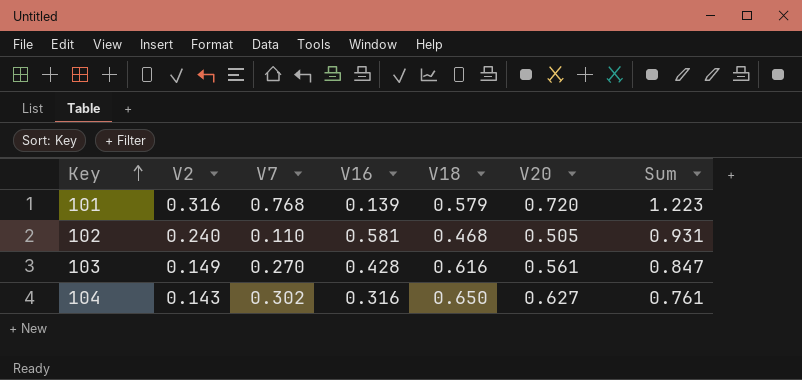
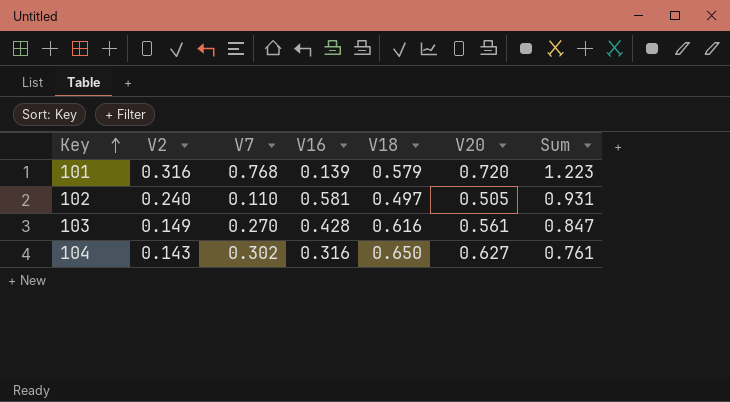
102 | V18: 0.468 -> 0.497

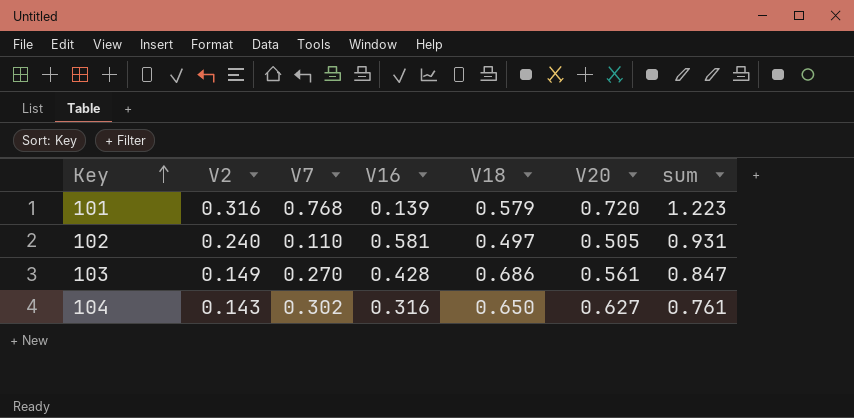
column name: Sum -> sum
103 | V18: 0.616 -> 0.686

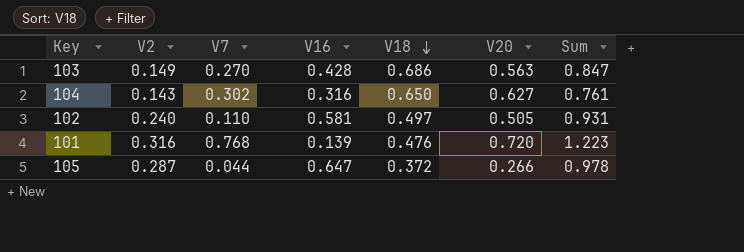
row order: Key ascending -> V18 descending
column name: sum -> Sum
103 | V20: 0.561 -> 0.563
101 | V18: 0.579 -> 0.476
row 105: none -> 0.287 | 0.044 | 0.647 | 0.372 | 0.266 | 0.978

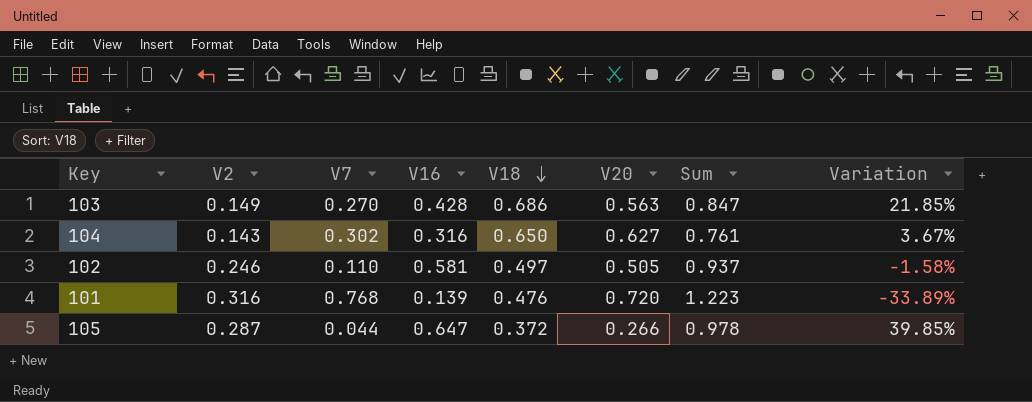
column Variation | formula: none -> ([V18] - [V20]) / [V20]
102 | V2: 0.240 -> 0.246
102 | Sum: 0.931 -> 0.937

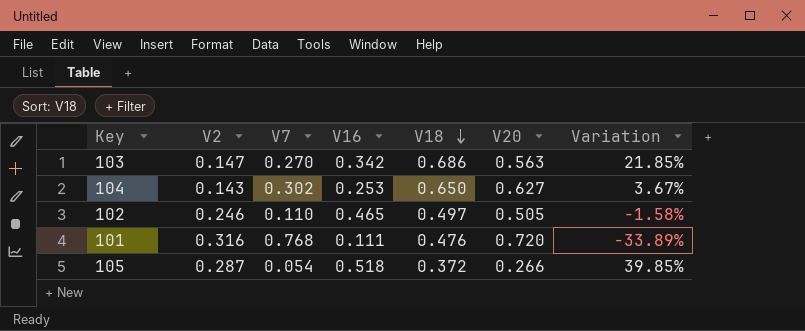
column Sum | formula: [V2] + [V7] + [V16] -> none
103 | V2: 0.149 -> 0.147
103 | V16: 0.428 -> 0.342
104 | V16: 0.316 -> 0.253
102 | V16: 0.581 -> 0.465
101 | V16: 0.139 -> 0.111
105 | V7: 0.044 -> 0.054
105 | V16: 0.647 -> 0.518

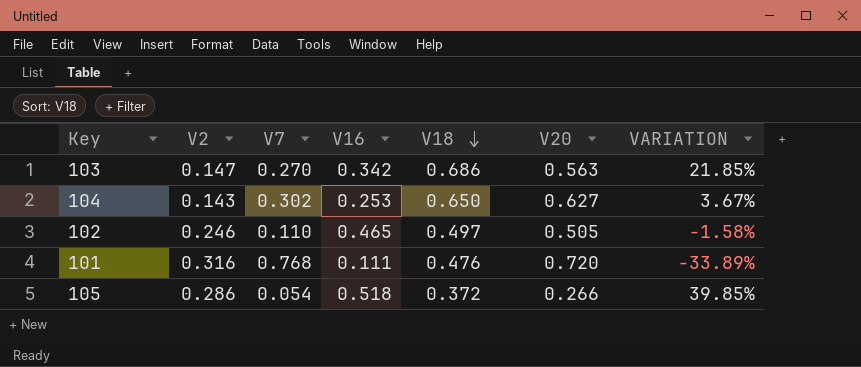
column name: Variation -> VARIATION
105 | V2: 0.287 -> 0.286

